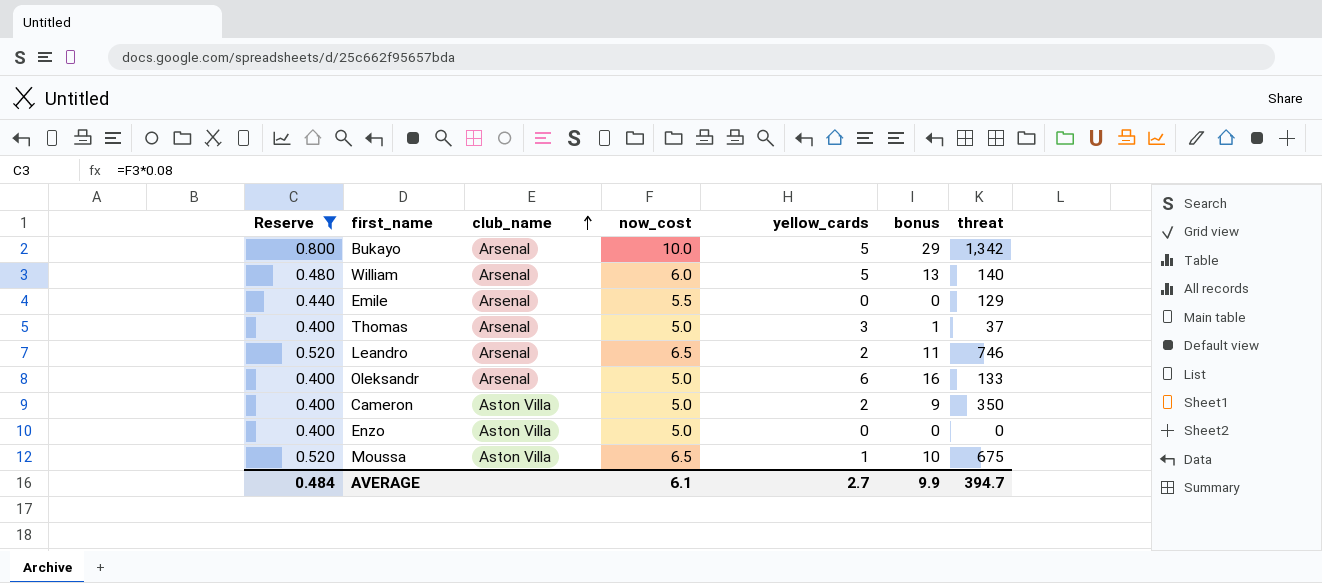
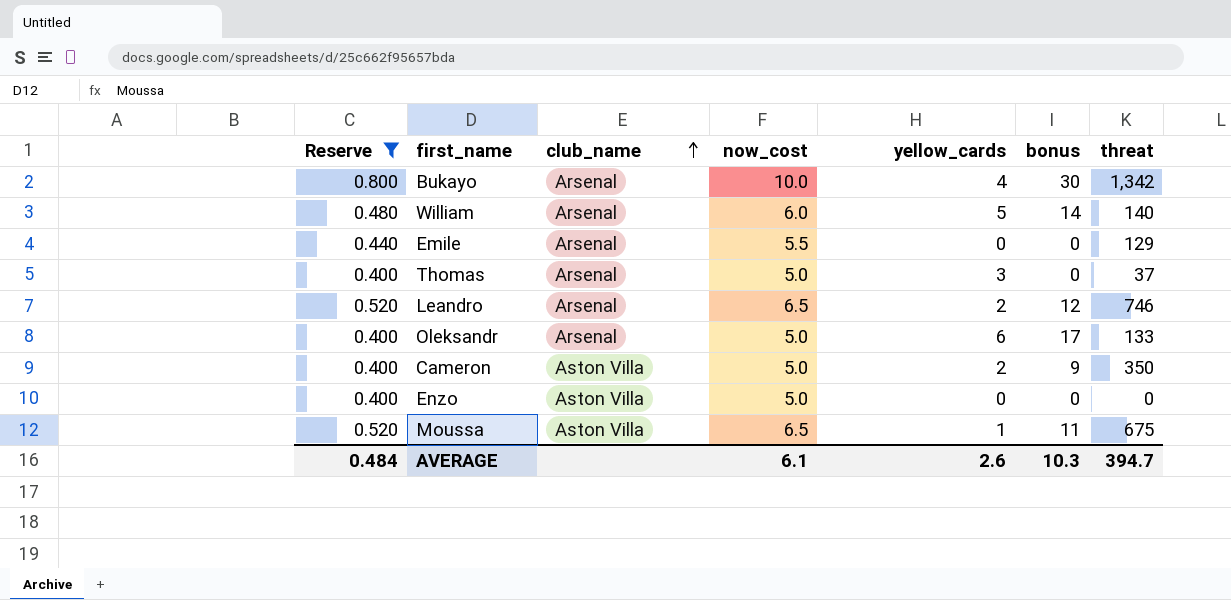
Bukayo | yellow_cards: 5 -> 4
Bukayo | bonus: 29 -> 30
William | bonus: 13 -> 14
Thomas | bonus: 1 -> 0
Leandro | bonus: 11 -> 12
Oleksandr | bonus: 16 -> 17
Moussa | bonus: 10 -> 11
AVERAGE | yellow_cards: 2.7 -> 2.6
AVERAGE | bonus: 9.9 -> 10.3

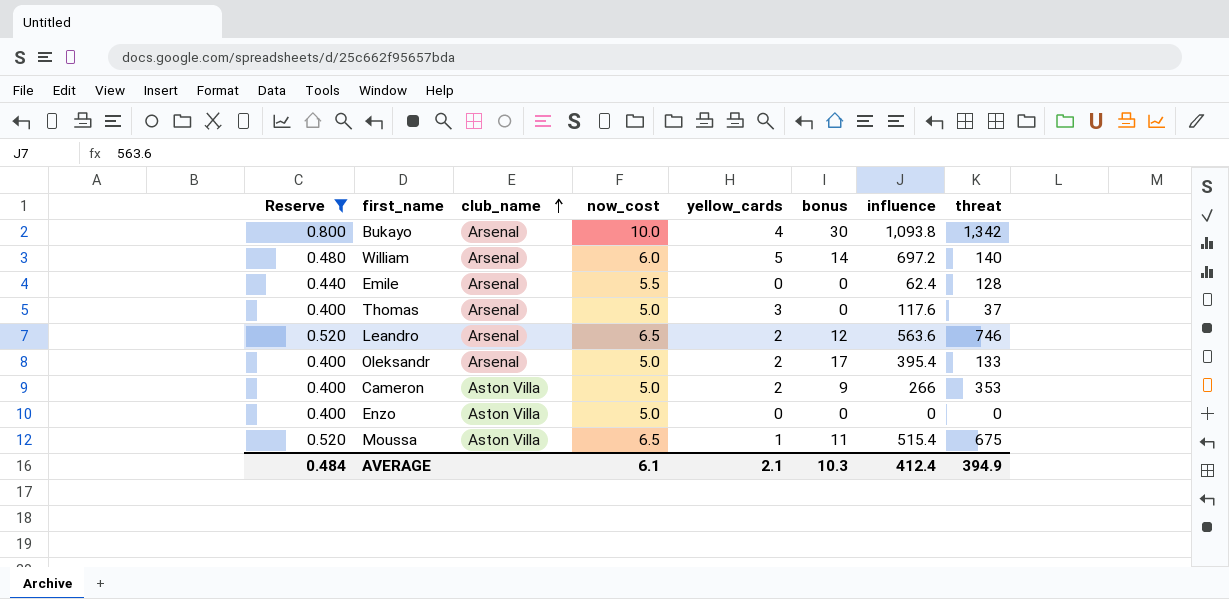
column influence | position: none -> 7
Emile | threat: 129 -> 128
Oleksandr | yellow_cards: 6 -> 2
Cameron | threat: 350 -> 353
AVERAGE | yellow_cards: 2.6 -> 2.1
AVERAGE | threat: 394.7 -> 394.9

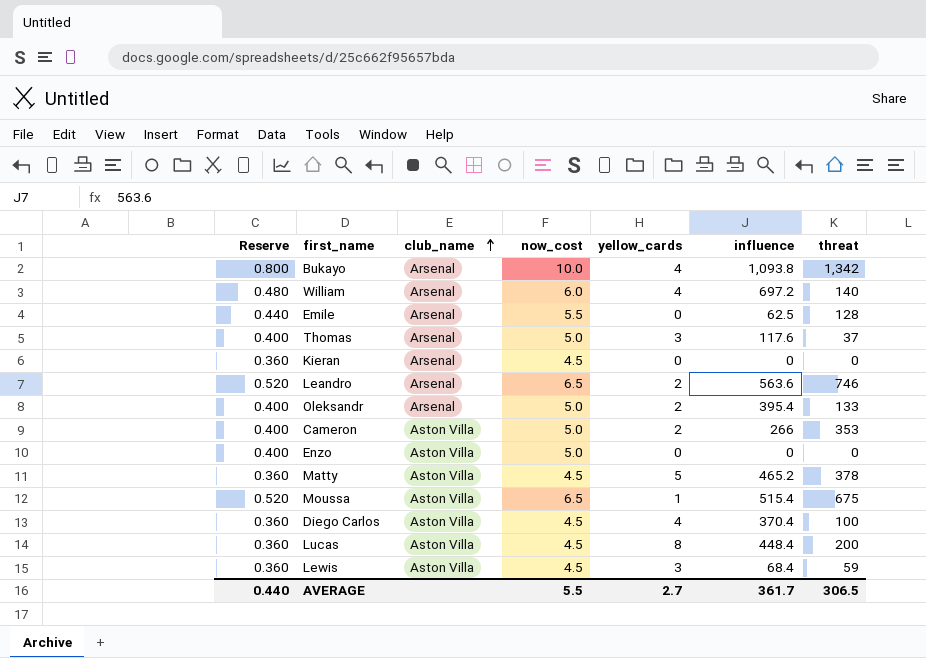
filter: Reserve != 0.360 -> none
column bonus | position: 6 -> none
William | yellow_cards: 5 -> 4
Emile | influence: 62.4 -> 62.5
AVERAGE | Reserve: 0.484 -> 0.440
AVERAGE | now_cost: 6.1 -> 5.5
AVERAGE | yellow_cards: 2.1 -> 2.7
AVERAGE | influence: 412.4 -> 361.7
AVERAGE | threat: 394.9 -> 306.5

